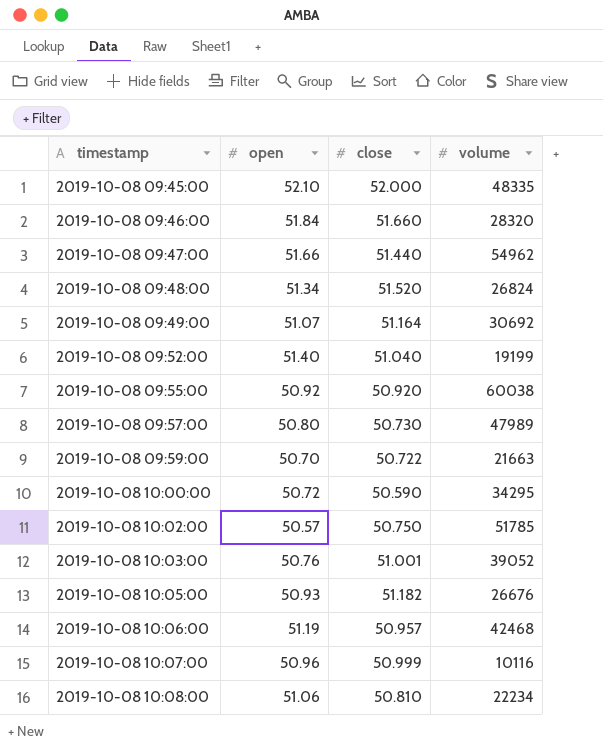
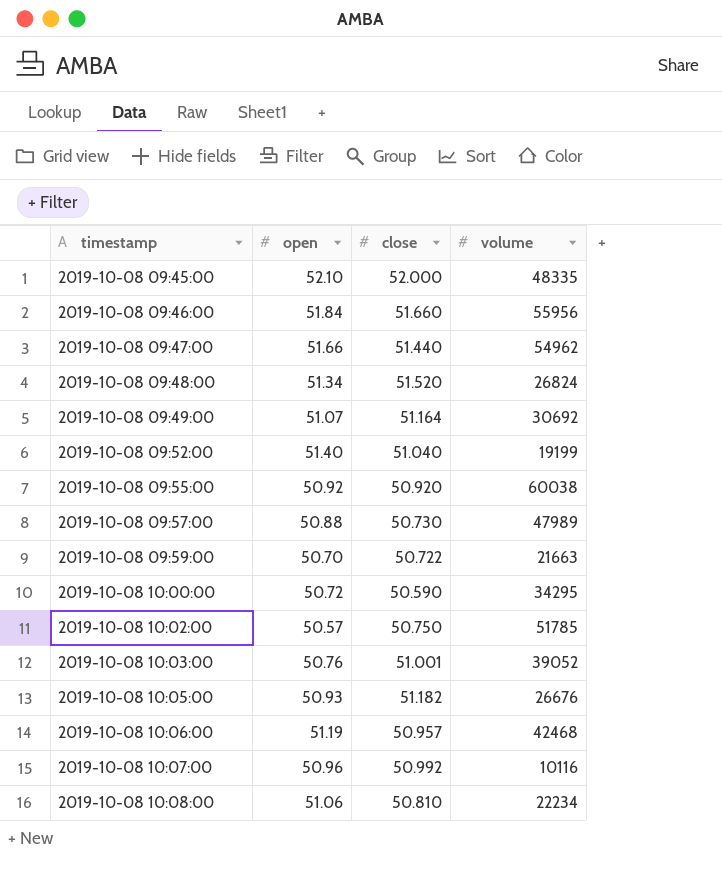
2019-10-08 09:46:00 | volume: 28320 -> 55956
2019-10-08 09:57:00 | open: 50.80 -> 50.88
2019-10-08 10:07:00 | close: 50.999 -> 50.992

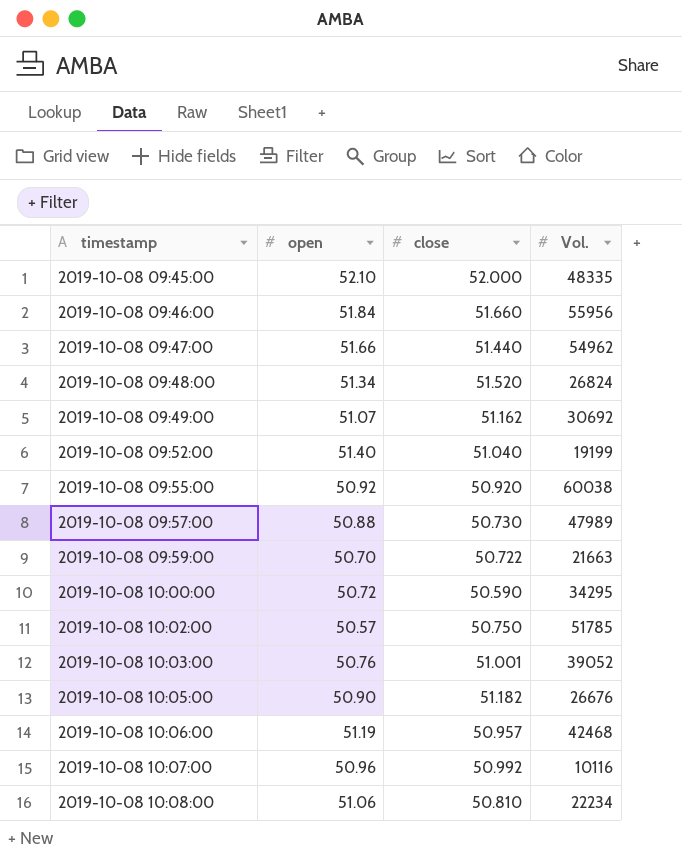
column name: volume -> Vol.
2019-10-08 09:49:00 | close: 51.164 -> 51.162
2019-10-08 10:05:00 | open: 50.93 -> 50.90

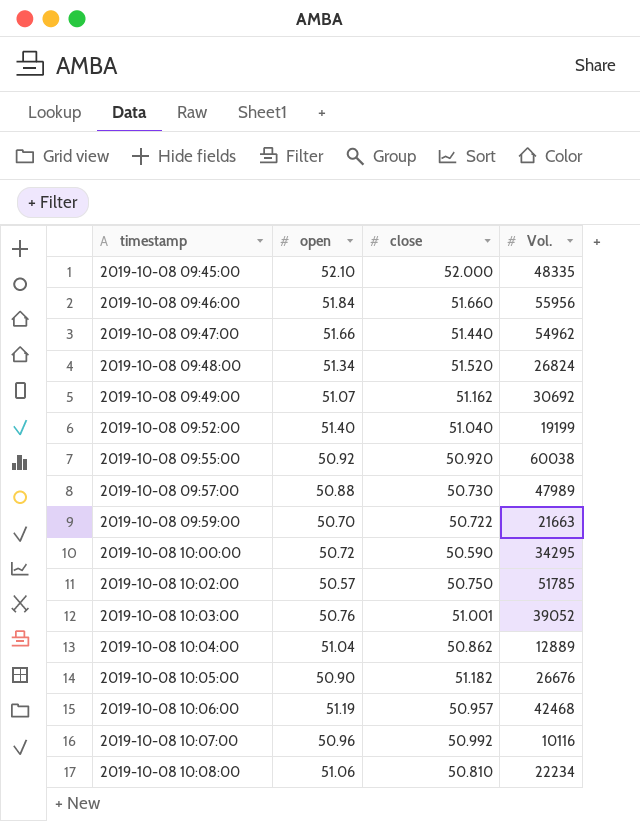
row 2019-10-08 10:04:00: none -> 51.04 | 50.862 | 12889

